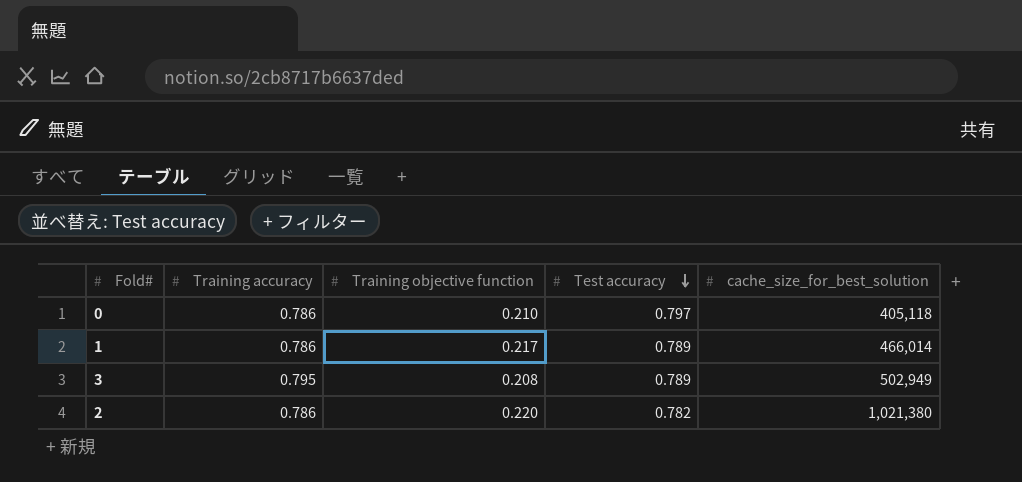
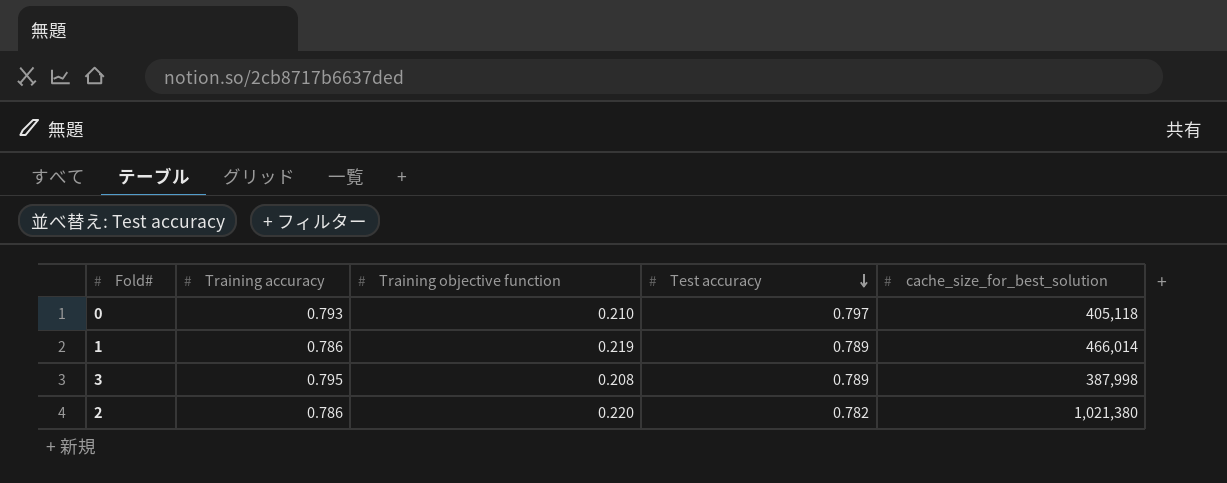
0 | Training accuracy: 0.786 -> 0.793
1 | Training objective function: 0.217 -> 0.219
3 | cache_size_for_best_solution: 502,949 -> 387,998

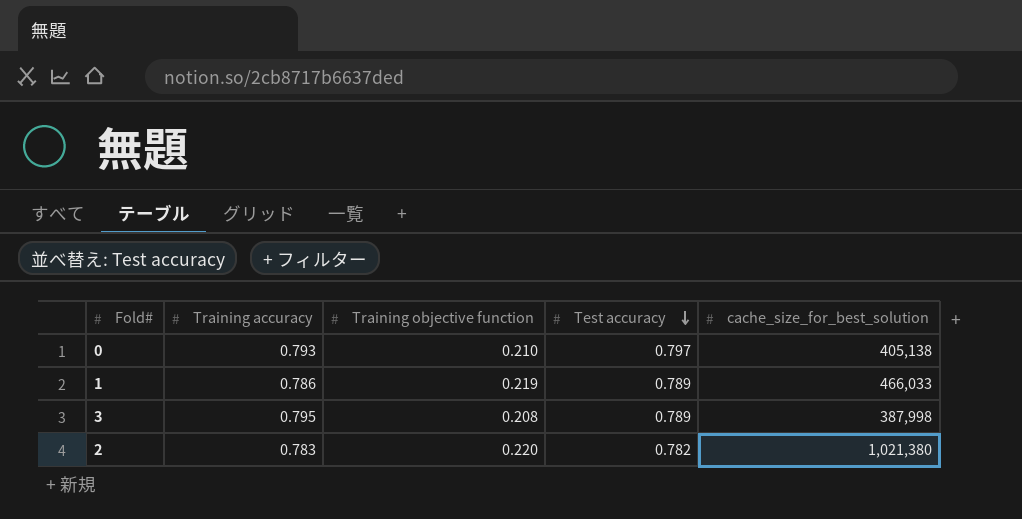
0 | cache_size_for_best_solution: 405,118 -> 405,138
1 | cache_size_for_best_solution: 466,014 -> 466,033
2 | Training accuracy: 0.786 -> 0.783

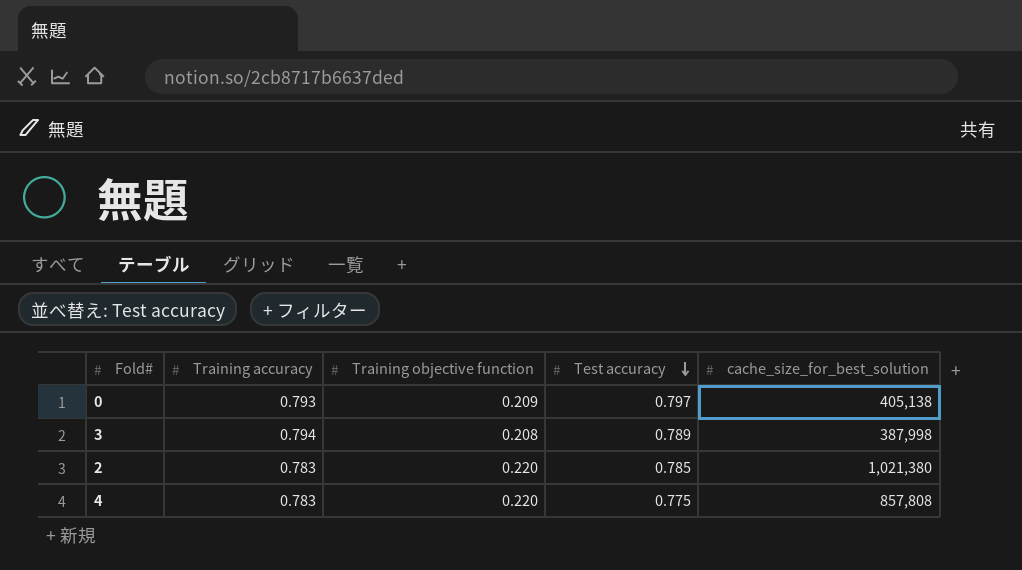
row 1: 0.786 | 0.219 | 0.789 | 466,033 -> none
0 | Training objective function: 0.210 -> 0.209
3 | Training accuracy: 0.795 -> 0.794
2 | Test accuracy: 0.782 -> 0.785
row 4: none -> 0.783 | 0.220 | 0.775 | 857,808

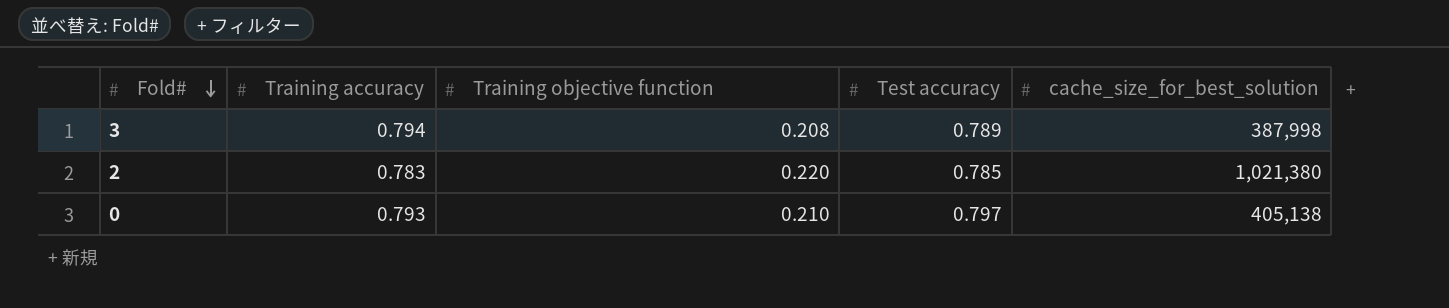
row order: Test accuracy descending -> Fold# descending
row 4: 0.783 | 0.220 | 0.775 | 857,808 -> none
0 | Training objective function: 0.209 -> 0.210

